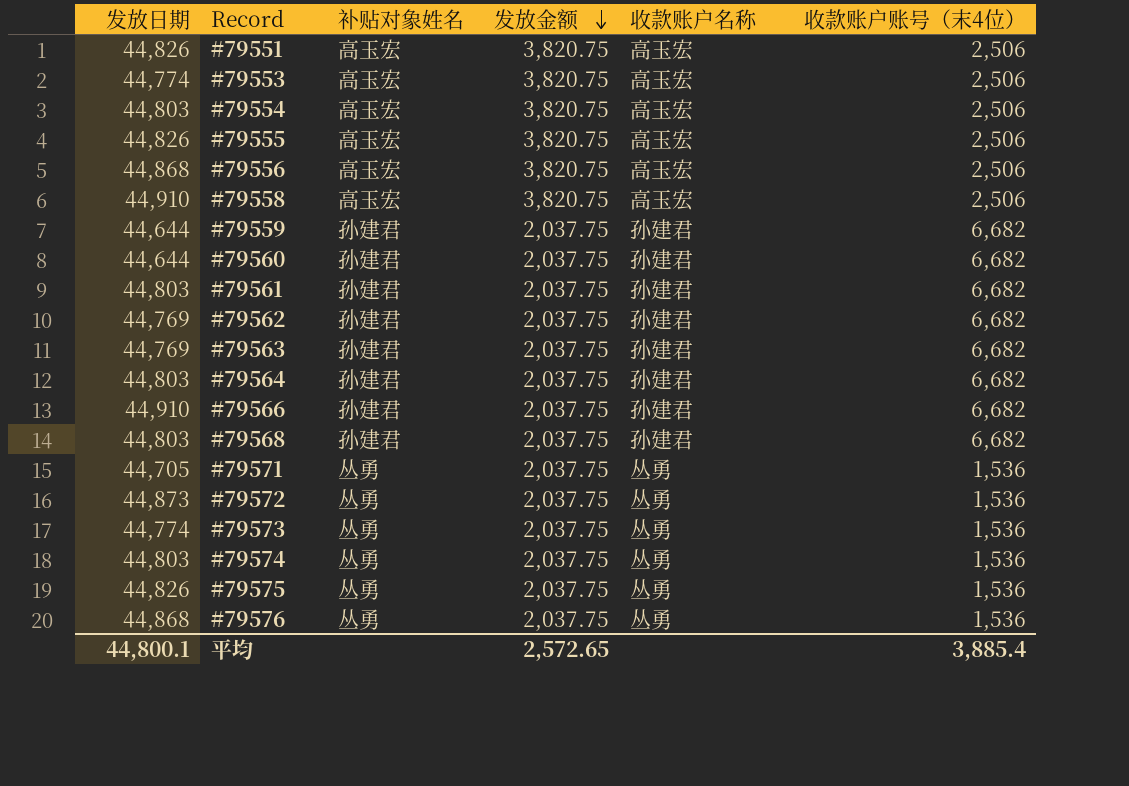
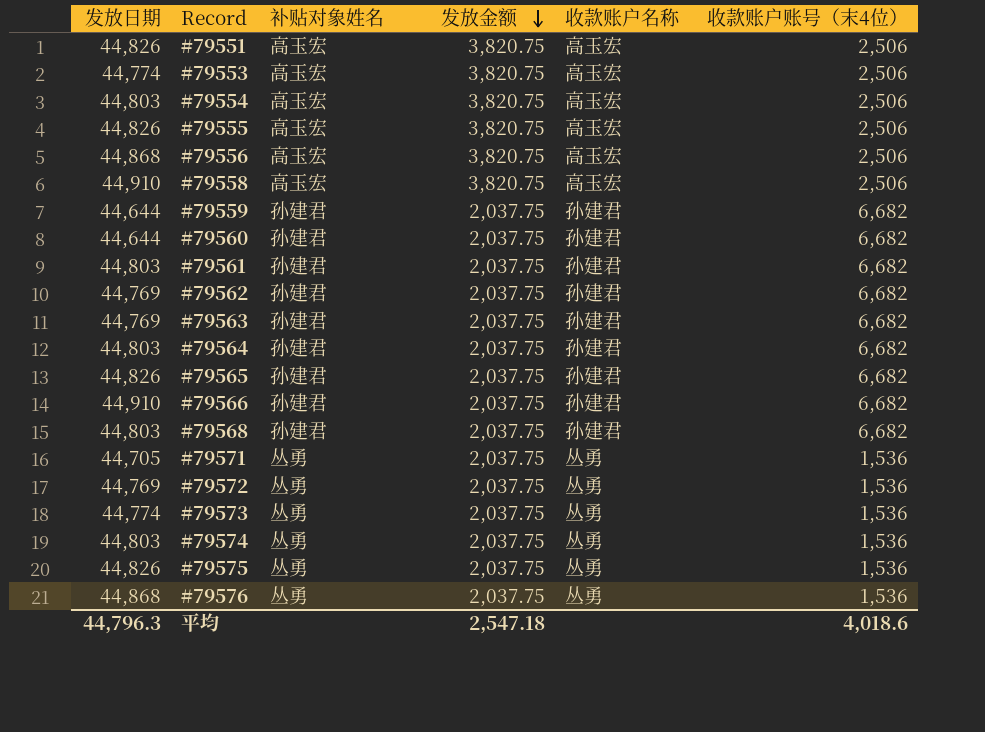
row #79565: none -> 44,826 | 孙建君 | 2,037.75 | 孙建君 | 6,682
#79572 | 发放日期: 44,873 -> 44,769
平均 | 发放日期: 44,800.1 -> 44,796.3
平均 | 发放金额: 2,572.65 -> 2,547.18
平均 | 收款账户账号（末4位）: 3,885.4 -> 4,018.6

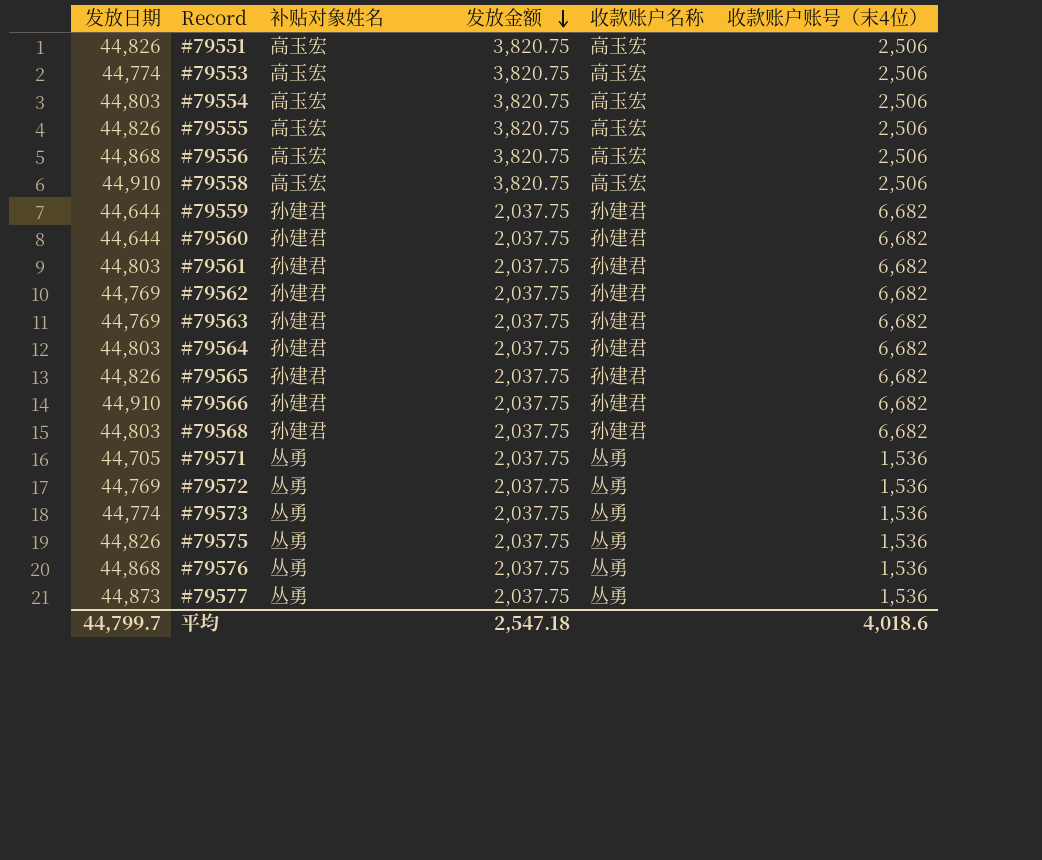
row #79574: 44,803 | 丛勇 | 2,037.75 | 丛勇 | 1,536 -> none
row #79577: none -> 44,873 | 丛勇 | 2,037.75 | 丛勇 | 1,536
平均 | 发放日期: 44,796.3 -> 44,799.7

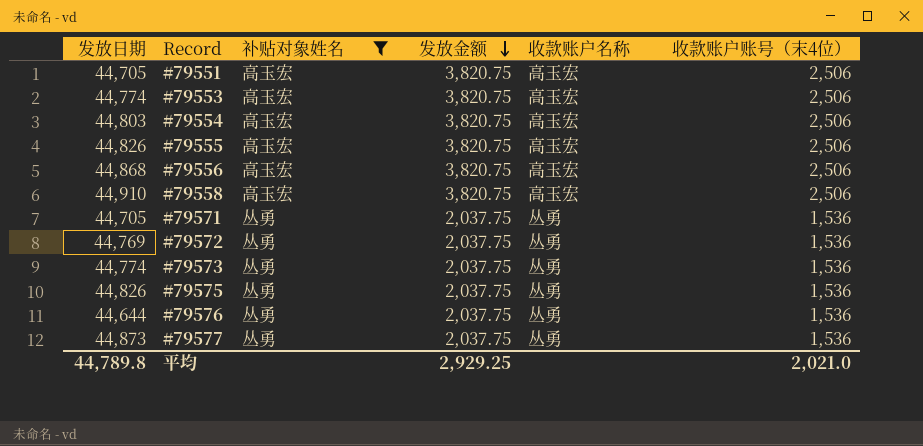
filter: none -> 补贴对象姓名 != 孙建君
#79551 | 发放日期: 44,826 -> 44,705
#79576 | 发放日期: 44,868 -> 44,644
平均 | 发放日期: 44,799.7 -> 44,789.8
平均 | 发放金额: 2,547.18 -> 2,929.25
平均 | 收款账户账号（末4位）: 4,018.6 -> 2,021.0

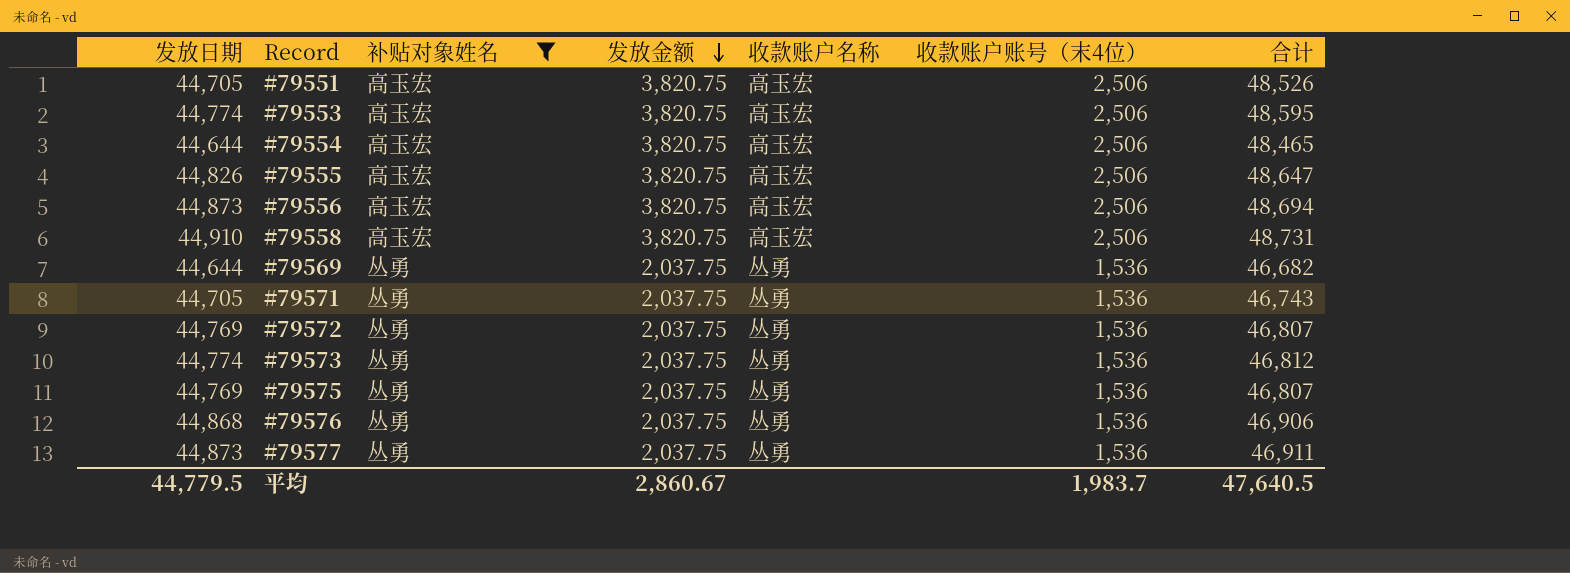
column 合计 | formula: none -> [发放日期] + [发放金额]
#79554 | 发放日期: 44,803 -> 44,644
#79556 | 发放日期: 44,868 -> 44,873
row #79569: none -> 44,644 | 丛勇 | 2,037.75 | 丛勇 | 1,536 | 46,682
#79575 | 发放日期: 44,826 -> 44,769
#79576 | 发放日期: 44,644 -> 44,868
平均 | 发放日期: 44,789.8 -> 44,779.5
平均 | 发放金额: 2,929.25 -> 2,860.67
平均 | 收款账户账号（末4位）: 2,021.0 -> 1,983.7

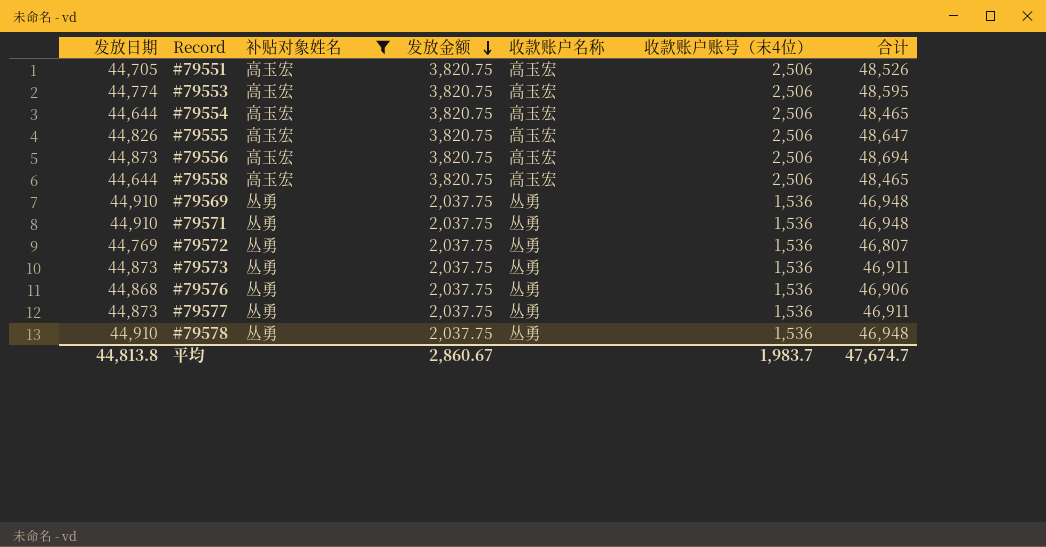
row #79575: 44,769 | 丛勇 | 2,037.75 | 丛勇 | 1,536 | 46,807 -> none
#79558 | 发放日期: 44,910 -> 44,644
#79558 | 合计: 48,731 -> 48,465
#79569 | 发放日期: 44,644 -> 44,910
#79569 | 合计: 46,682 -> 46,948
#79571 | 发放日期: 44,705 -> 44,910
#79571 | 合计: 46,743 -> 46,948
#79573 | 发放日期: 44,774 -> 44,873
#79573 | 合计: 46,812 -> 46,911
row #79578: none -> 44,910 | 丛勇 | 2,037.75 | 丛勇 | 1,536 | 46,948
平均 | 发放日期: 44,779.5 -> 44,813.8
平均 | 合计: 47,640.5 -> 47,674.7

